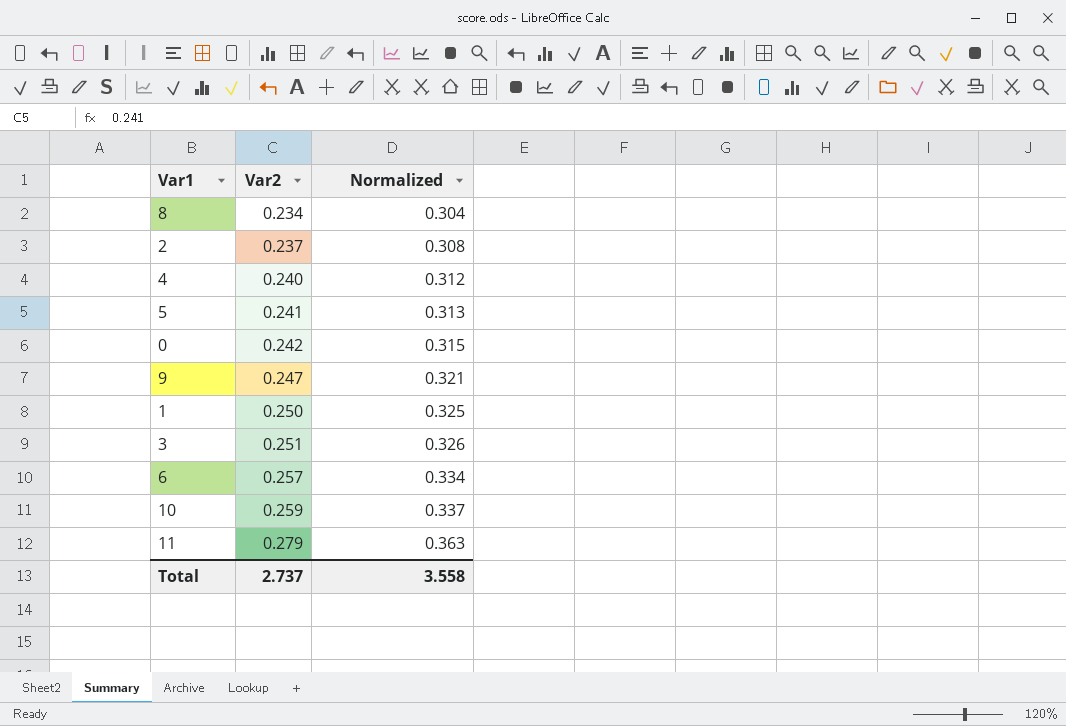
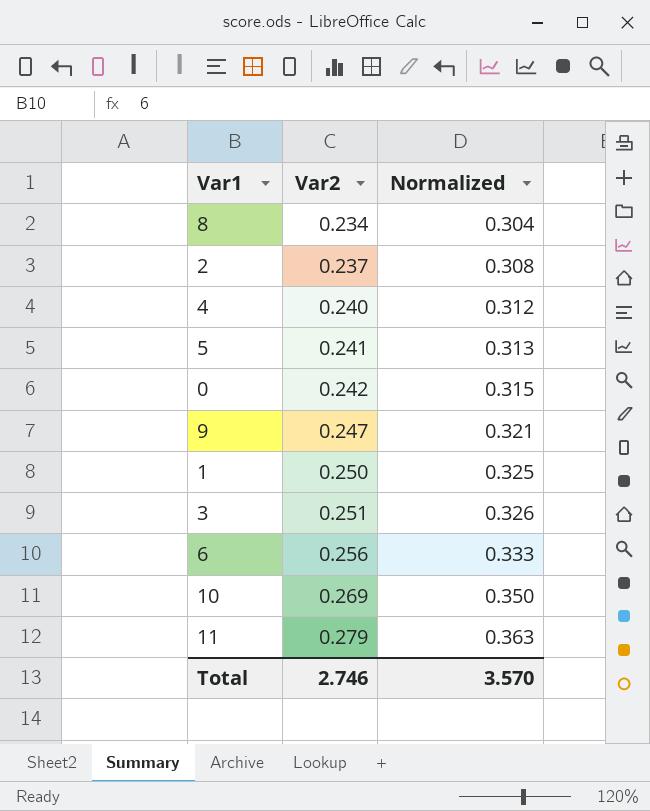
6 | Var2: 0.257 -> 0.256
6 | Normalized: 0.334 -> 0.333
10 | Var2: 0.259 -> 0.269
10 | Normalized: 0.337 -> 0.350
Total | Var2: 2.737 -> 2.746
Total | Normalized: 3.558 -> 3.570

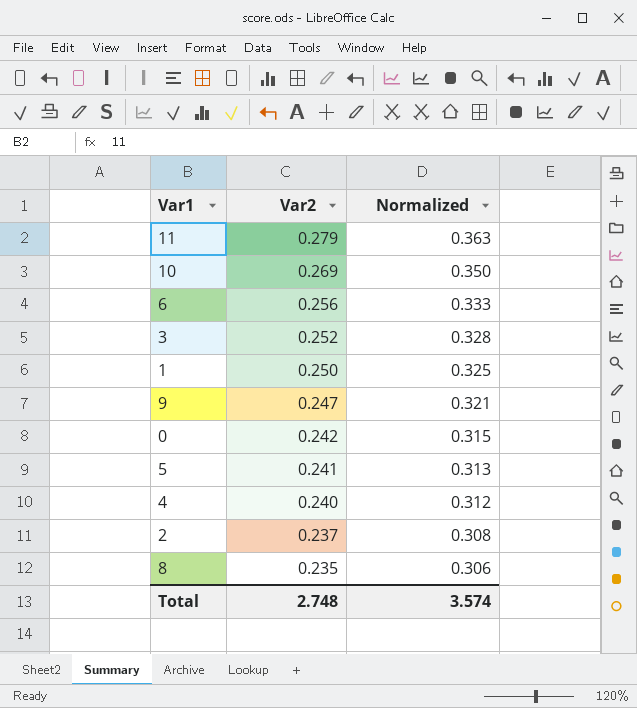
row order: Var2 ascending -> Var2 descending
3 | Var2: 0.251 -> 0.252
3 | Normalized: 0.326 -> 0.328
8 | Var2: 0.234 -> 0.235
8 | Normalized: 0.304 -> 0.306
Total | Var2: 2.746 -> 2.748
Total | Normalized: 3.570 -> 3.574

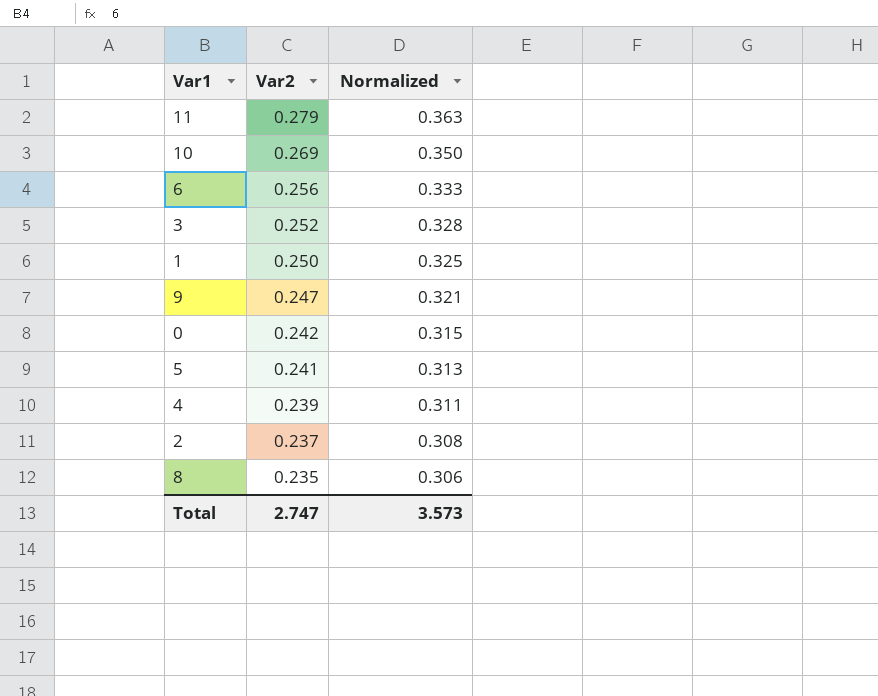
4 | Var2: 0.240 -> 0.239
4 | Normalized: 0.312 -> 0.311
Total | Var2: 2.748 -> 2.747
Total | Normalized: 3.574 -> 3.573

